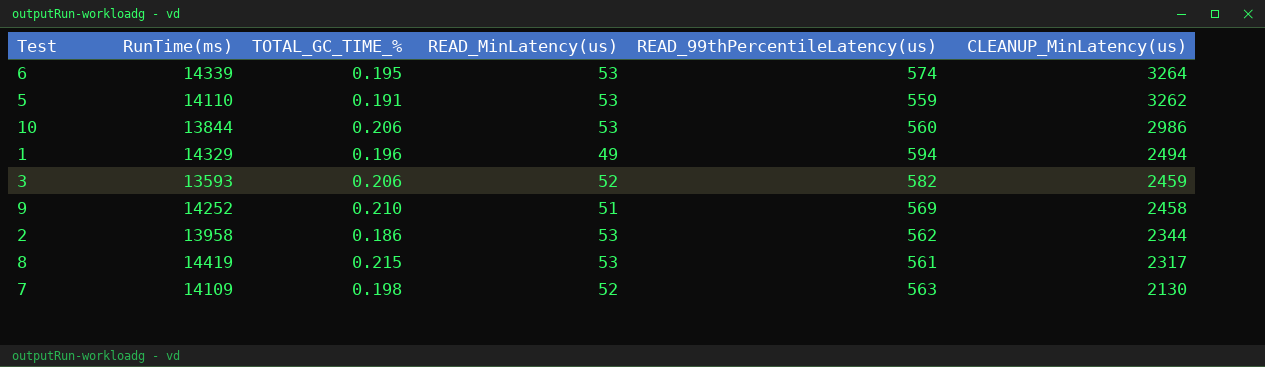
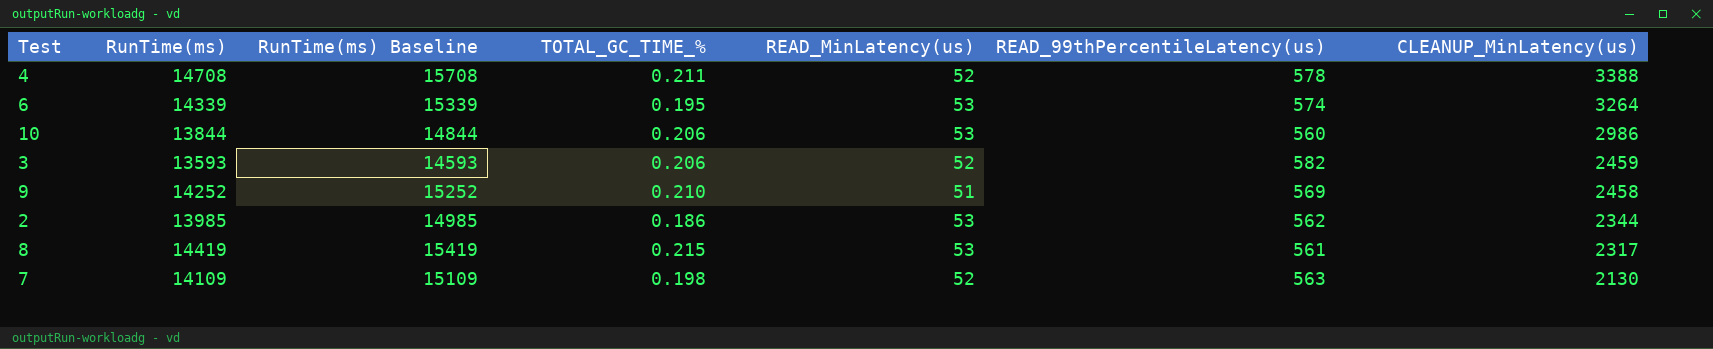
column RunTime(ms) Baseline | formula: none -> [RunTime(ms)] + 1000
row 5: 14110 | 0.191 | 53 | 559 | 3262 -> none
row 1: 14329 | 0.196 | 49 | 594 | 2494 -> none
row 4: none -> 14708 | 15708 | 0.211 | 52 | 578 | 3388
2 | RunTime(ms): 13958 -> 13985

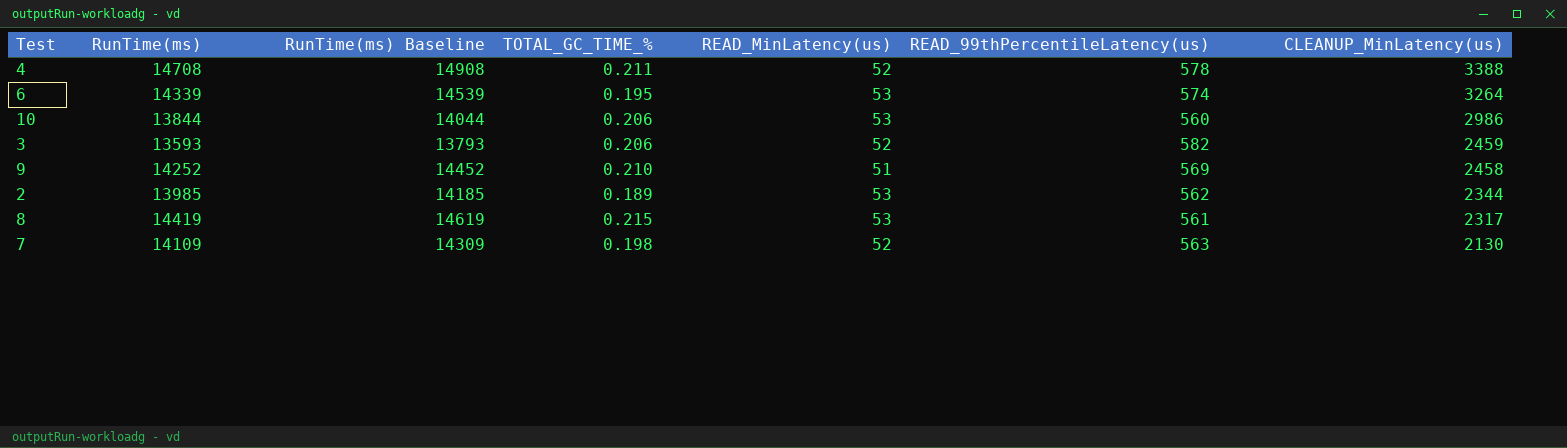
column RunTime(ms) Baseline | formula: [RunTime(ms)] + 1000 -> [RunTime(ms)] + 200
2 | TOTAL_GC_TIME_%: 0.186 -> 0.189

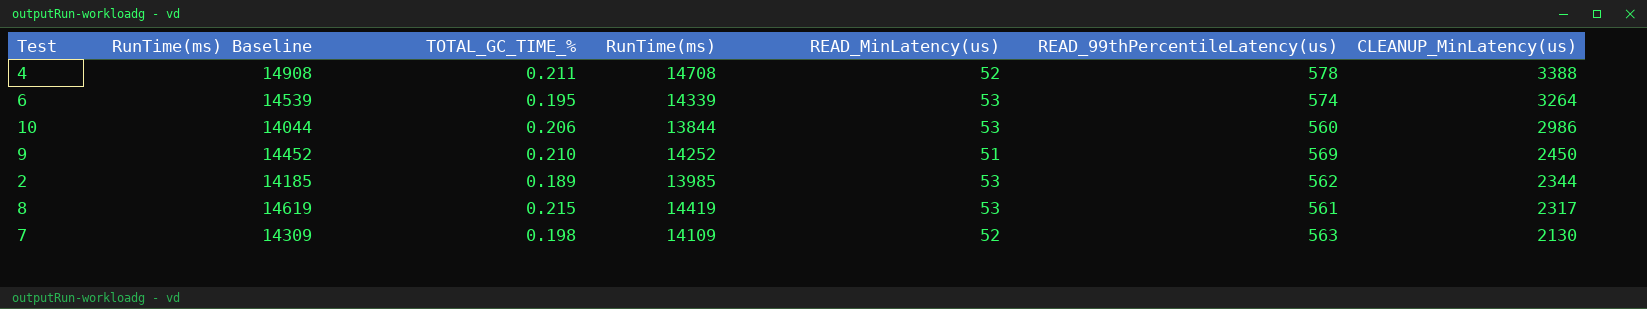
column RunTime(ms) | position: 2 -> 4
row 3: 13593 | 13793 | 0.206 | 52 | 582 | 2459 -> none
9 | CLEANUP_MinLatency(us): 2458 -> 2450

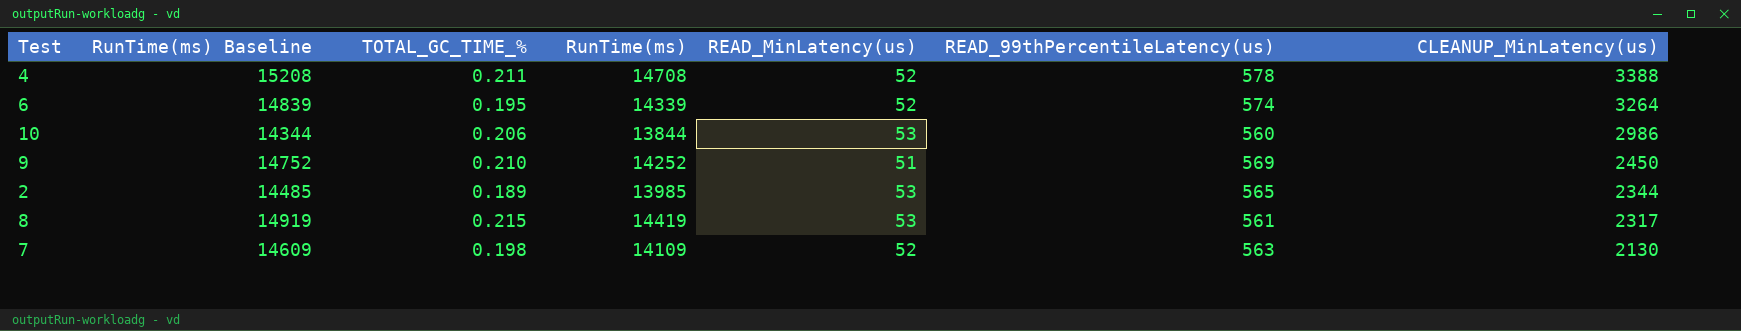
column RunTime(ms) Baseline | formula: [RunTime(ms)] + 200 -> [RunTime(ms)] + 500
6 | READ_MinLatency(us): 53 -> 52
2 | READ_99thPercentileLatency(us): 562 -> 565

